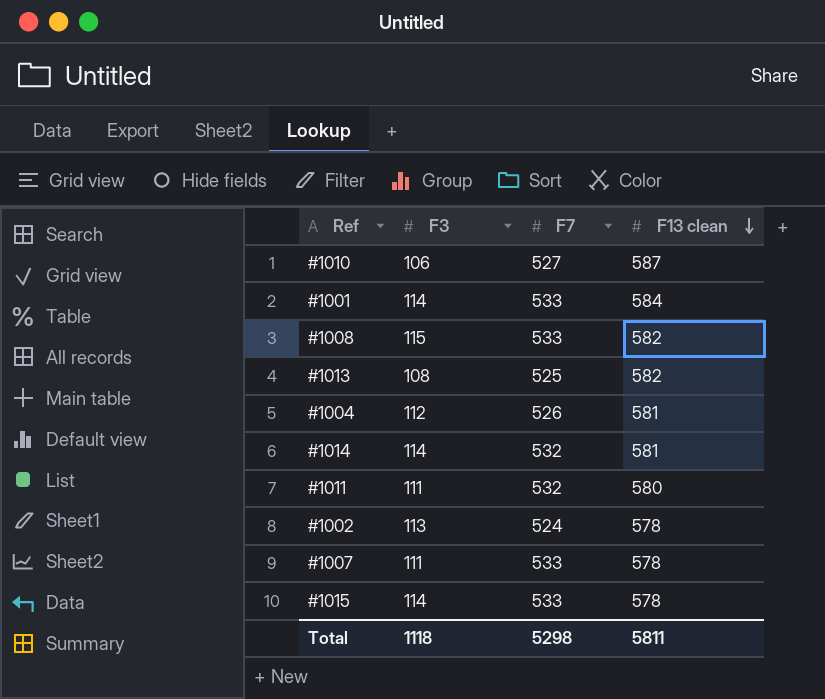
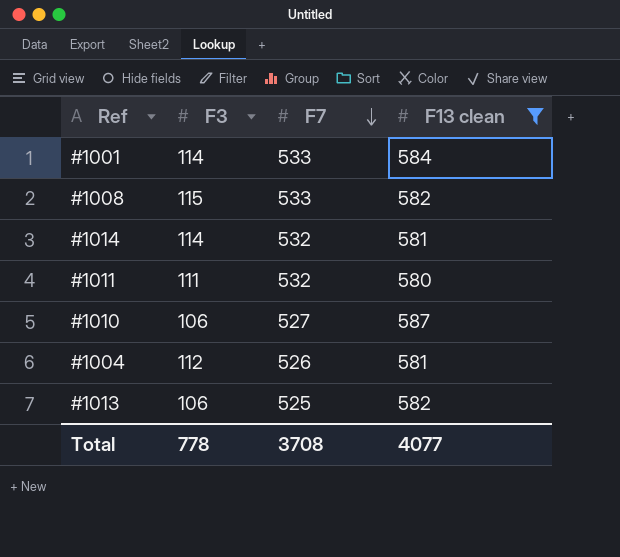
filter: none -> F13 clean != 578
row order: F13 clean descending -> F7 descending
#1013 | F3: 108 -> 106
Total | F3: 1118 -> 778
Total | F7: 5298 -> 3708
Total | F13 clean: 5811 -> 4077

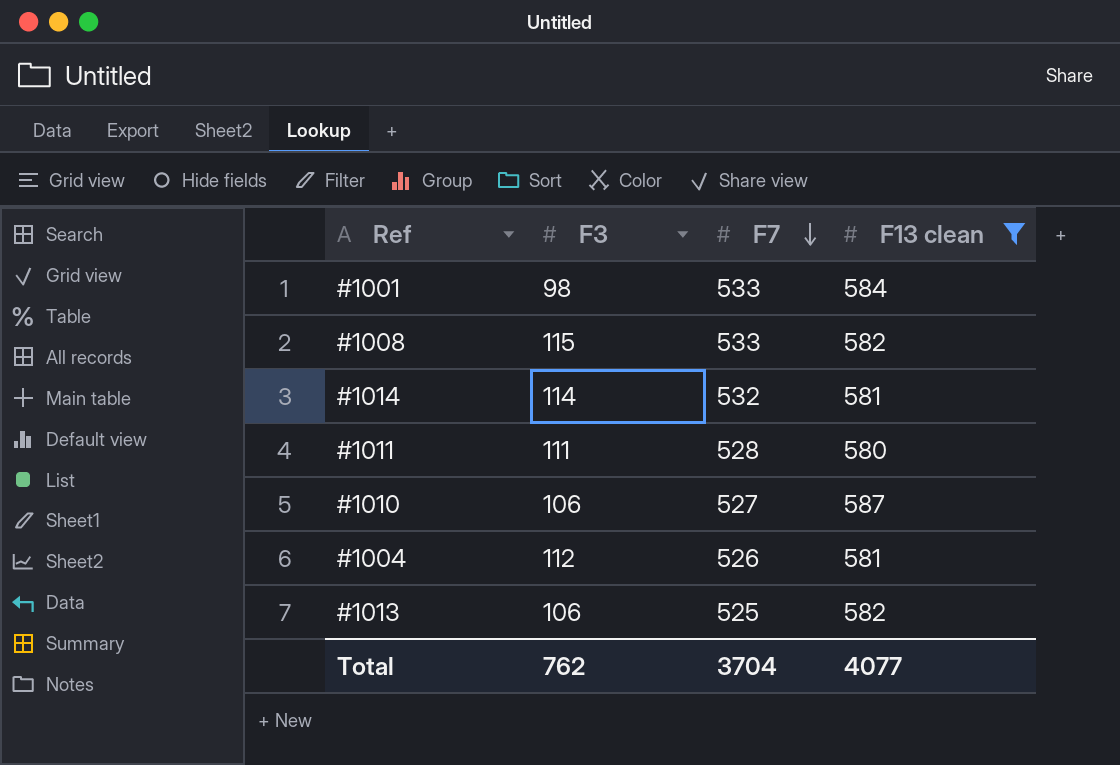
#1001 | F3: 114 -> 98
#1011 | F7: 532 -> 528
Total | F3: 778 -> 762
Total | F7: 3708 -> 3704

